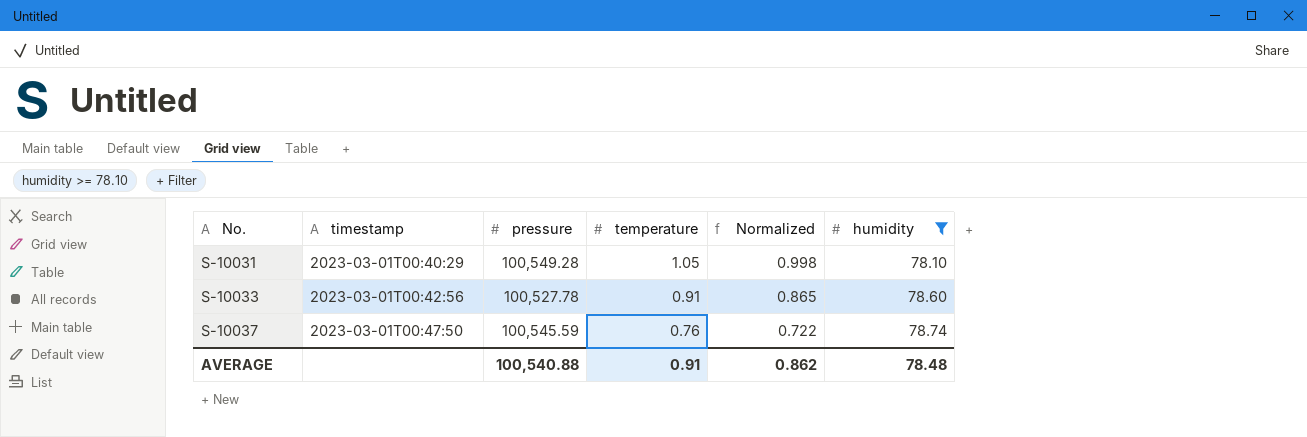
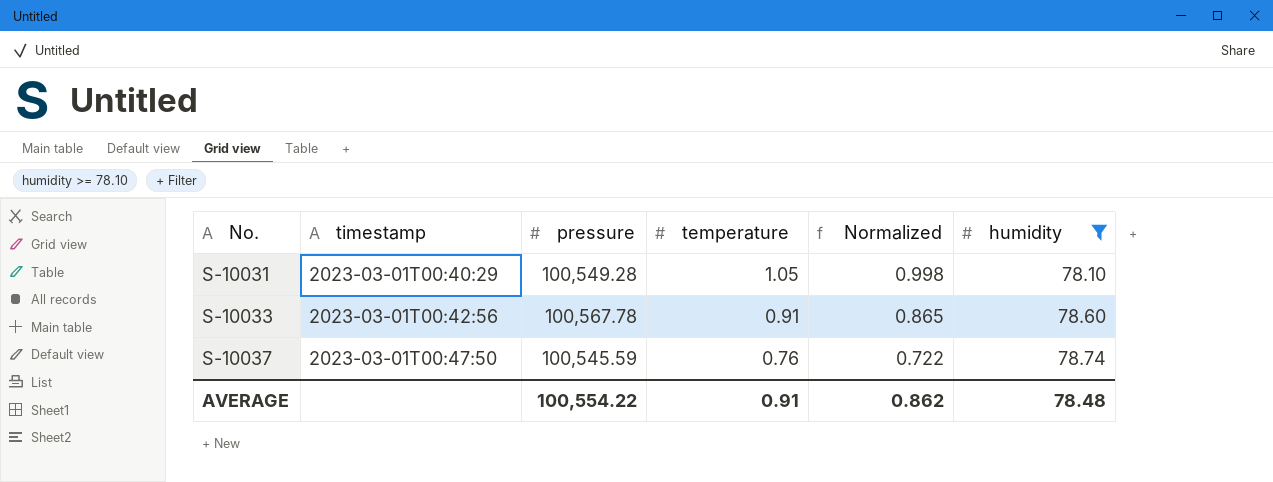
S-10033 | pressure: 100,527.78 -> 100,567.78
AVERAGE | pressure: 100,540.88 -> 100,554.22

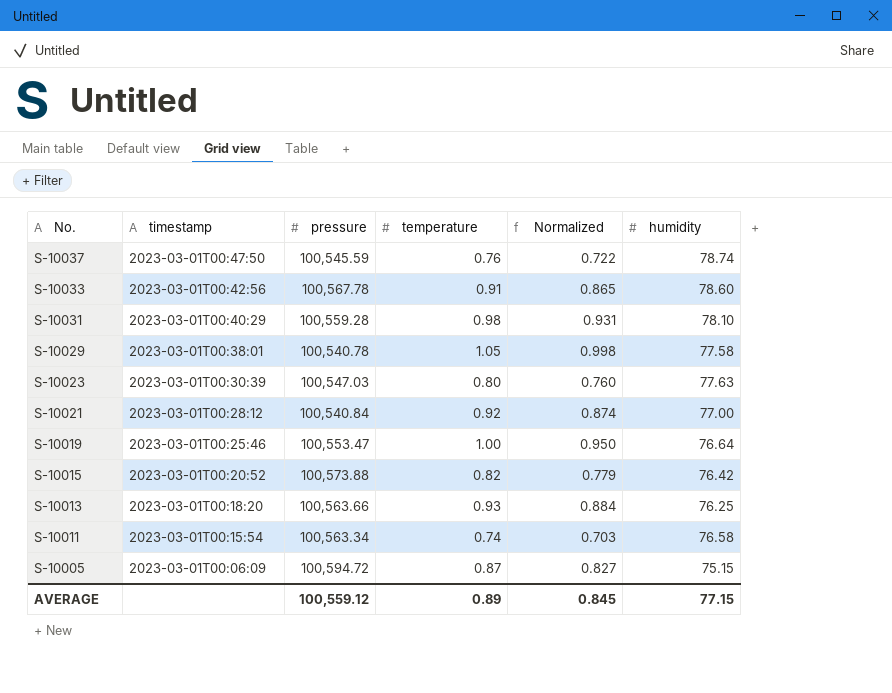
filter: humidity >= 78.10 -> none
row order: No. ascending -> No. descending
S-10031 | pressure: 100,549.28 -> 100,559.28
S-10031 | temperature: 1.05 -> 0.98
S-10031 | Normalized: 0.998 -> 0.931
AVERAGE | pressure: 100,554.22 -> 100,559.12
AVERAGE | temperature: 0.91 -> 0.89
AVERAGE | Normalized: 0.862 -> 0.845
AVERAGE | humidity: 78.48 -> 77.15

